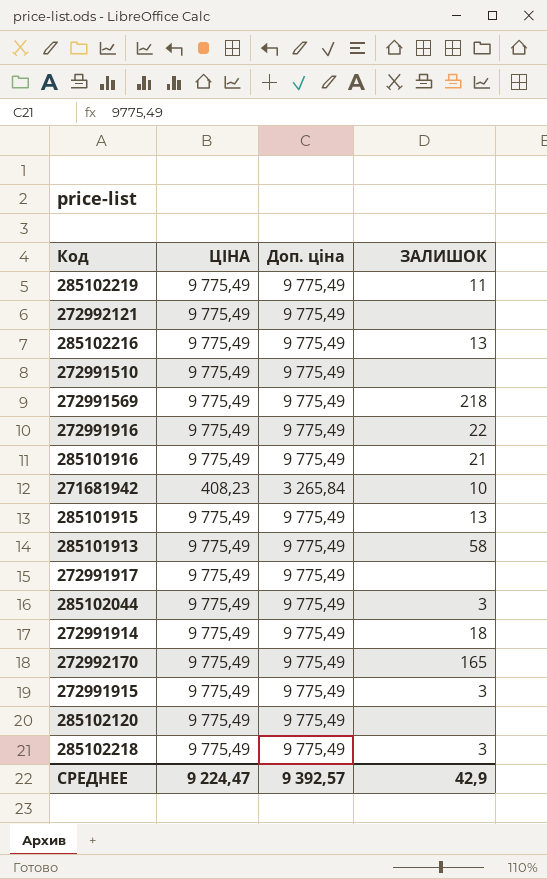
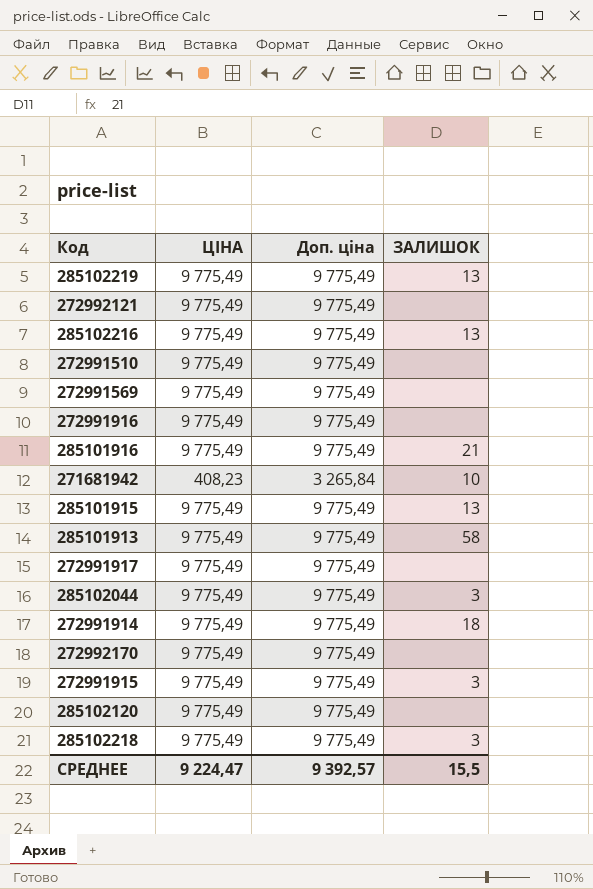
285102219 | ЗАЛИШОК: 11 -> 13
272991569 | ЗАЛИШОК: 218 -> none
272991916 | ЗАЛИШОК: 22 -> none
272992170 | ЗАЛИШОК: 165 -> none
СРЕДНЕЕ | ЗАЛИШОК: 42,9 -> 15,5

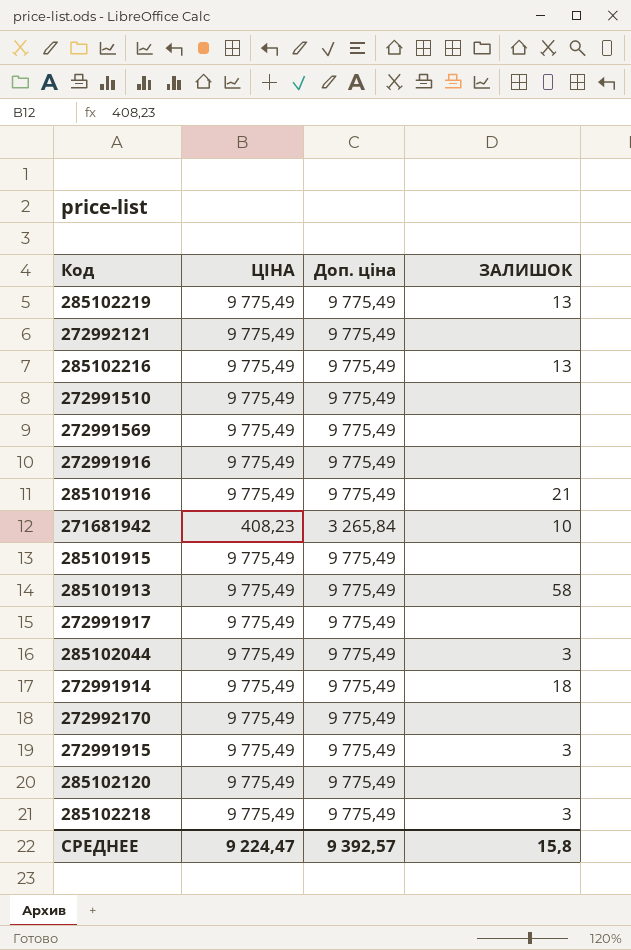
285101915 | ЗАЛИШОК: 13 -> none
СРЕДНЕЕ | ЗАЛИШОК: 15,5 -> 15,8

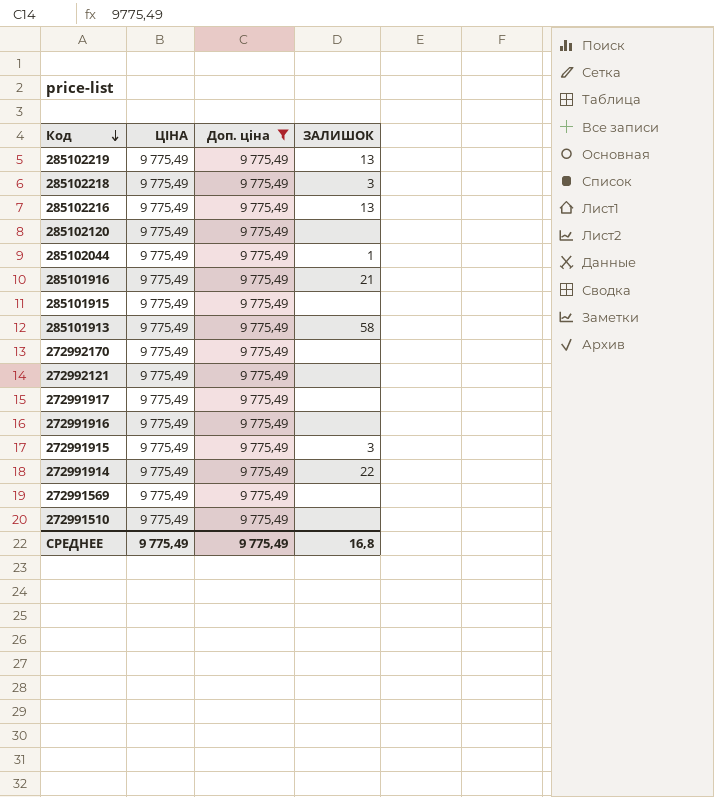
filter: none -> Доп. ціна = 9 775,49
row order: none -> Код descending
285102044 | ЗАЛИШОК: 3 -> 1
272991914 | ЗАЛИШОК: 18 -> 22
СРЕДНЕЕ | ЦІНА: 9 224,47 -> 9 775,49
СРЕДНЕЕ | Доп. ціна: 9 392,57 -> 9 775,49
СРЕДНЕЕ | ЗАЛИШОК: 15,8 -> 16,8

